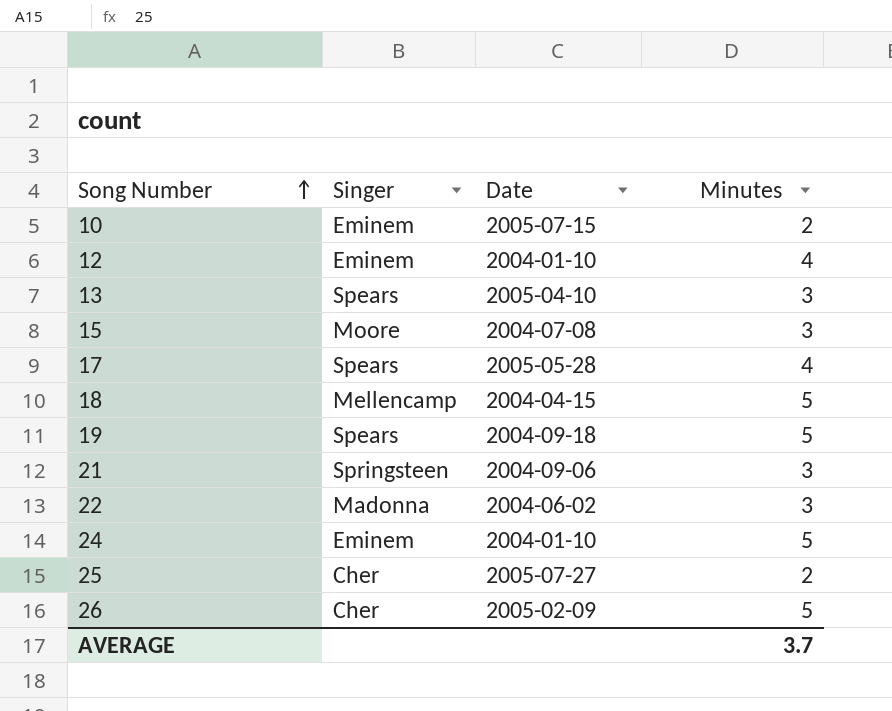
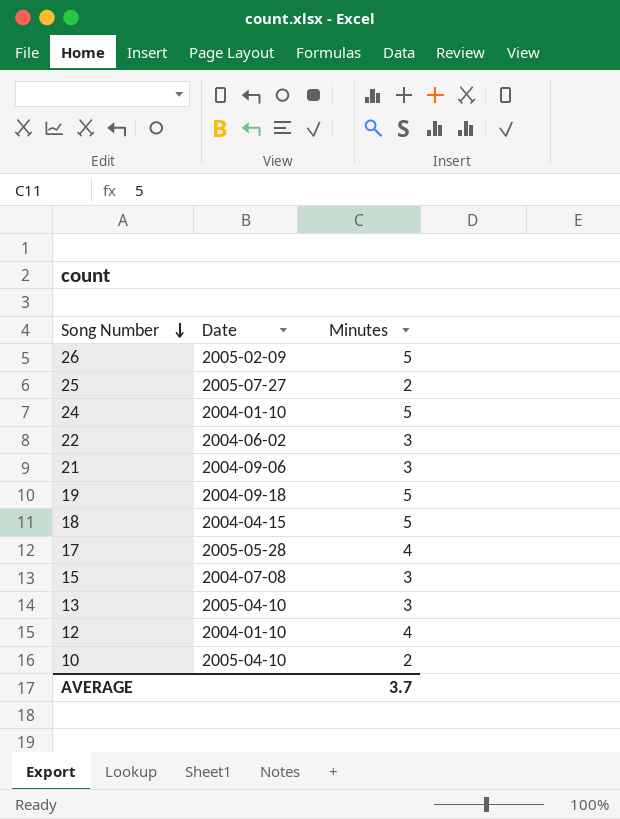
row order: Song Number ascending -> Song Number descending
column Singer | position: 2 -> none
10 | Date: 2005-07-15 -> 2005-04-10

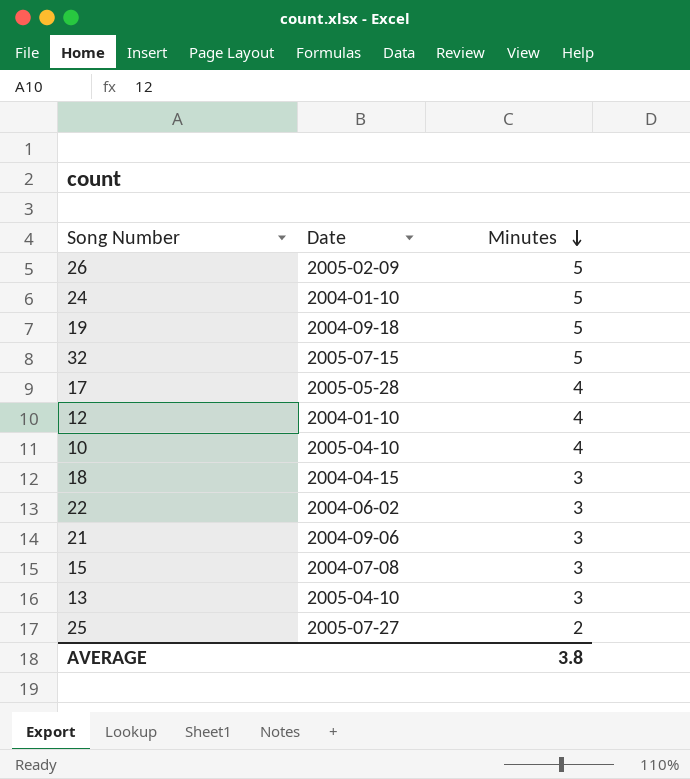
row order: Song Number descending -> Minutes descending
row 32: none -> 2005-07-15 | 5
10 | Minutes: 2 -> 4
18 | Minutes: 5 -> 3
AVERAGE | Minutes: 3.7 -> 3.8

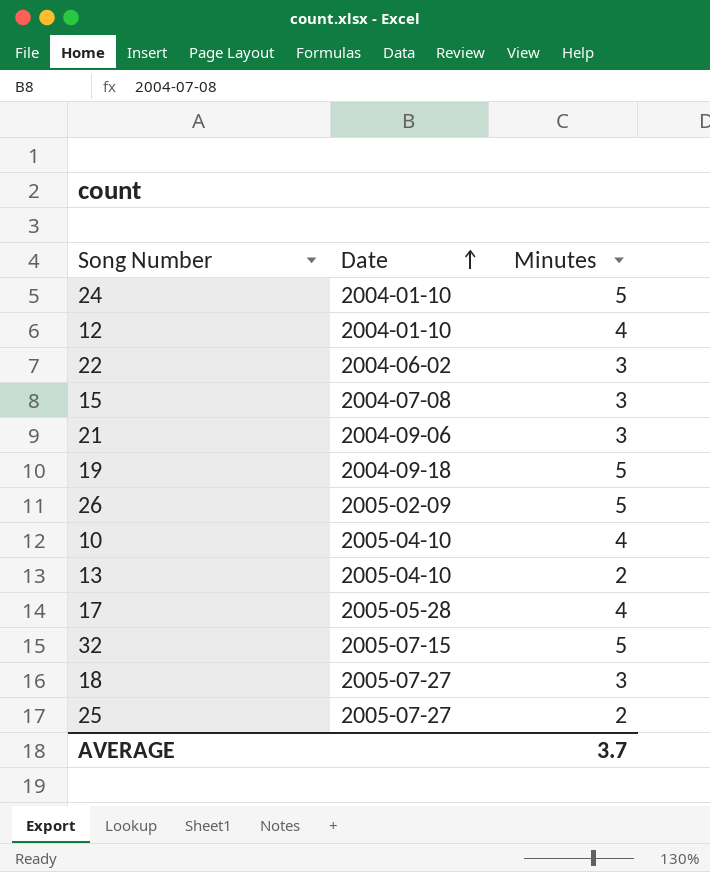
row order: Minutes descending -> Date ascending
13 | Minutes: 3 -> 2
18 | Date: 2004-04-15 -> 2005-07-27
AVERAGE | Minutes: 3.8 -> 3.7

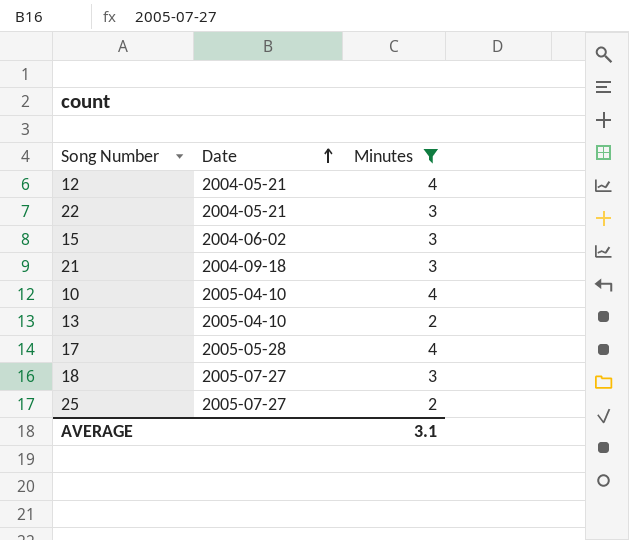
filter: none -> Minutes != 5
12 | Date: 2004-01-10 -> 2004-05-21
22 | Date: 2004-06-02 -> 2004-05-21
15 | Date: 2004-07-08 -> 2004-06-02
21 | Date: 2004-09-06 -> 2004-09-18
AVERAGE | Minutes: 3.7 -> 3.1

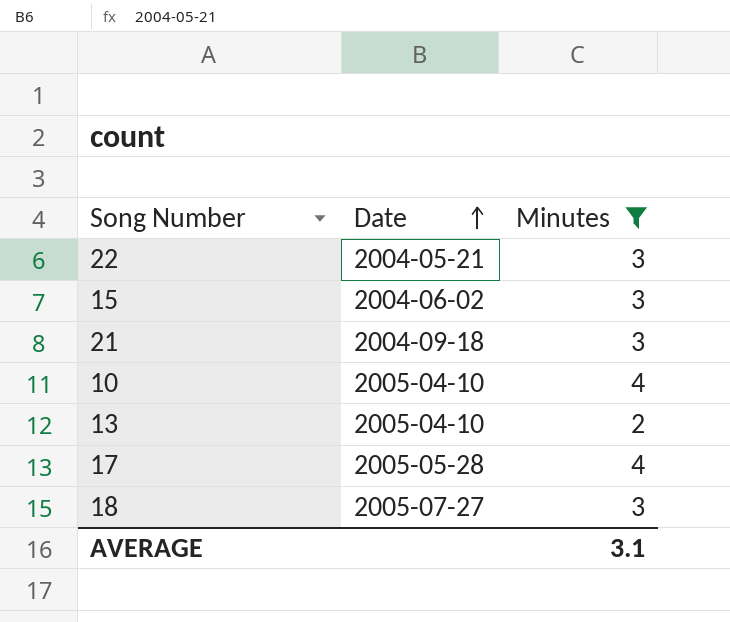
row 12: 2004-05-21 | 4 -> none
row 25: 2005-07-27 | 2 -> none

